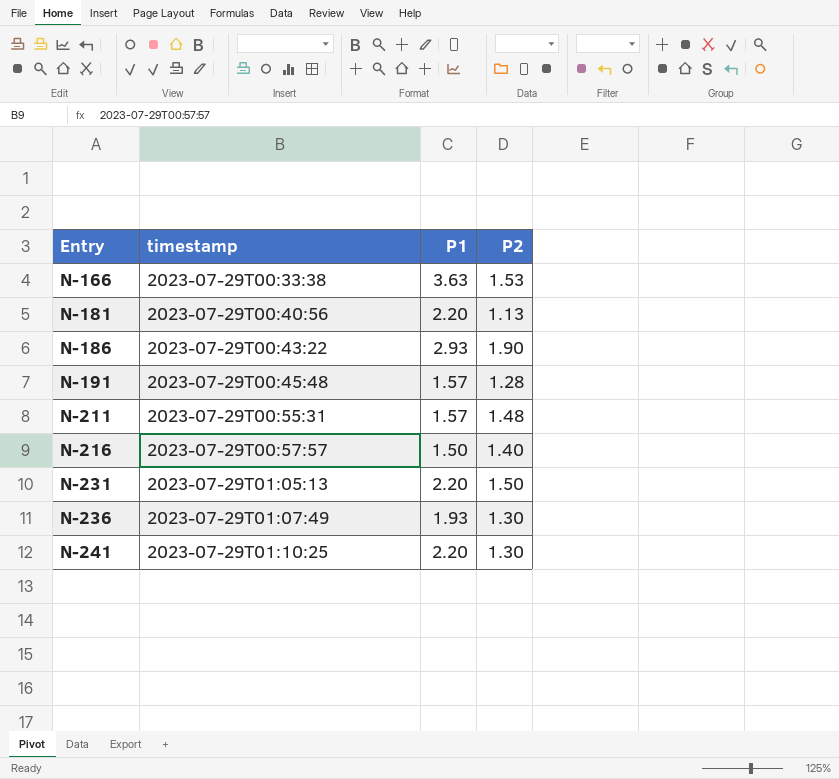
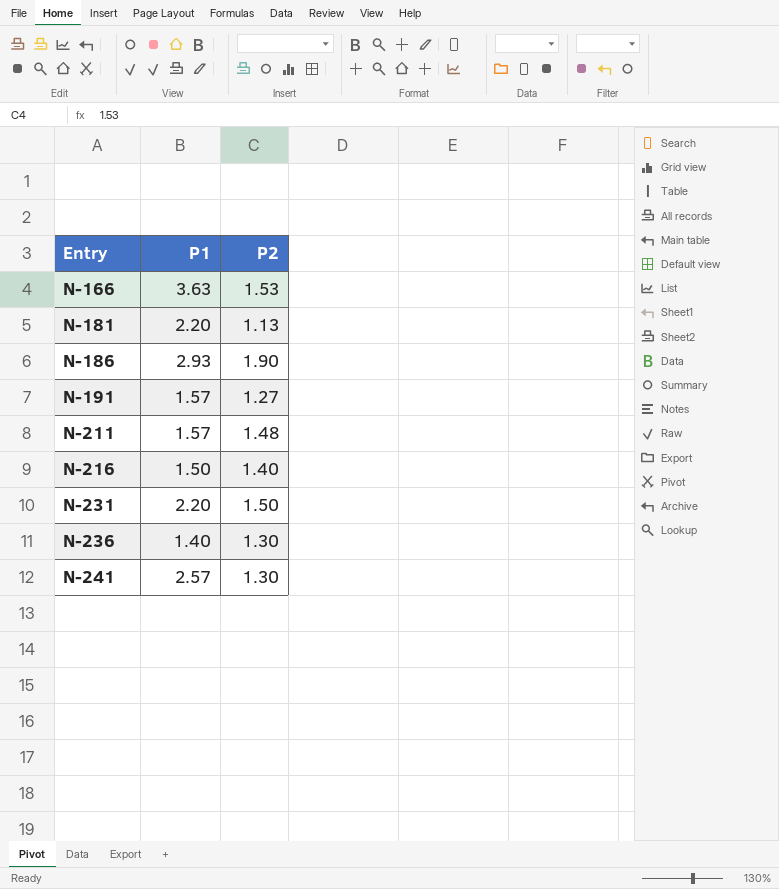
column timestamp | position: 2 -> none
N-191 | P2: 1.28 -> 1.27
N-236 | P1: 1.93 -> 1.40
N-241 | P1: 2.20 -> 2.57

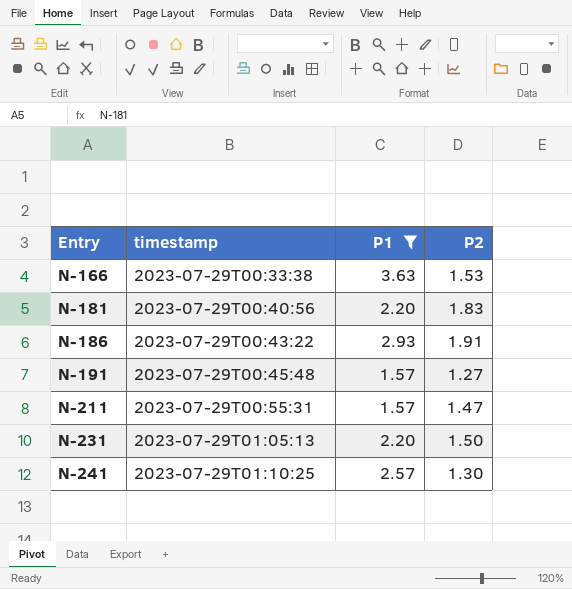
filter: none -> P1 >= 1.57
column timestamp | position: none -> 2
N-181 | P2: 1.13 -> 1.83
N-186 | P2: 1.90 -> 1.91
N-211 | P2: 1.48 -> 1.47

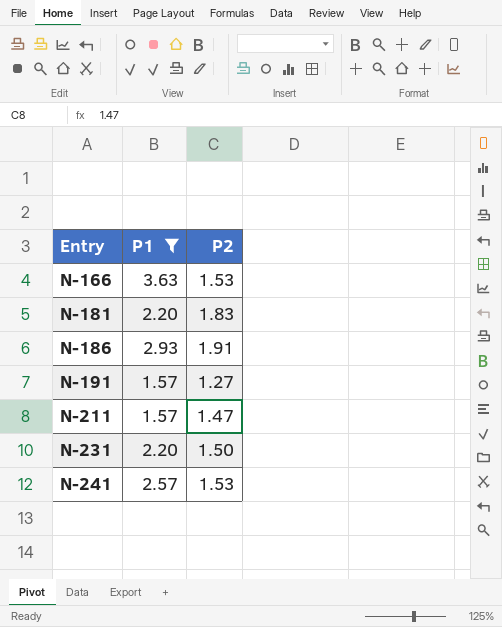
column timestamp | position: 2 -> none
N-241 | P2: 1.30 -> 1.53

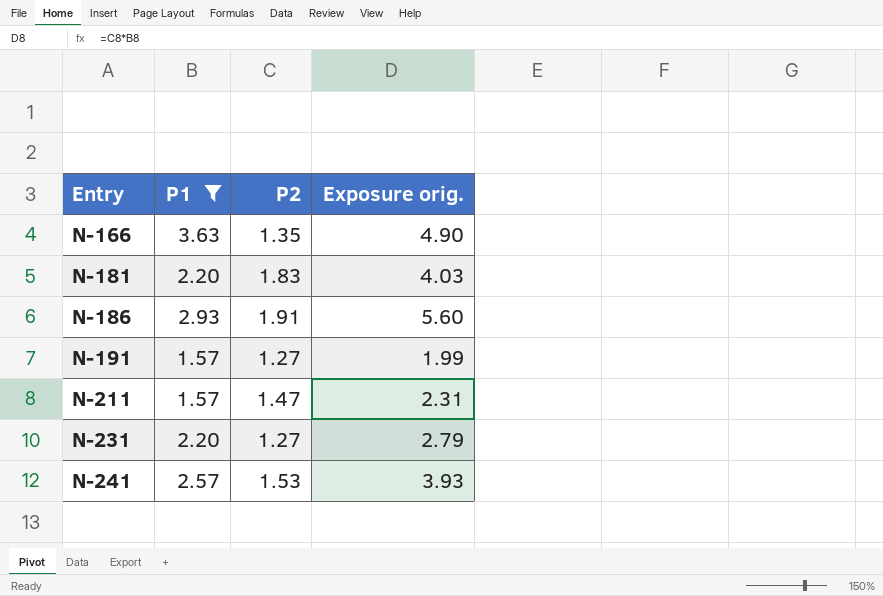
column Exposure orig. | formula: none -> [P1] * [P2]
N-166 | P2: 1.53 -> 1.35
N-231 | P2: 1.50 -> 1.27

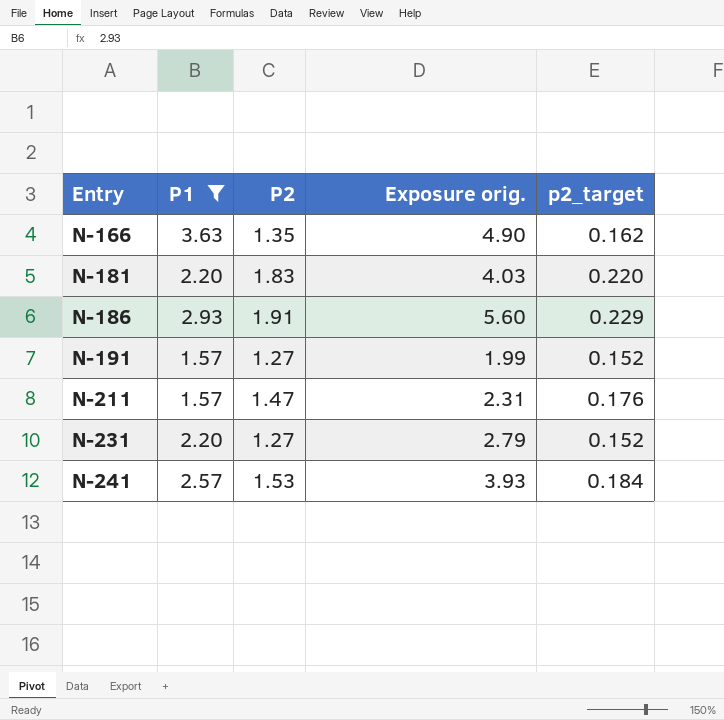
column p2_target | formula: none -> [P2] * 0.12

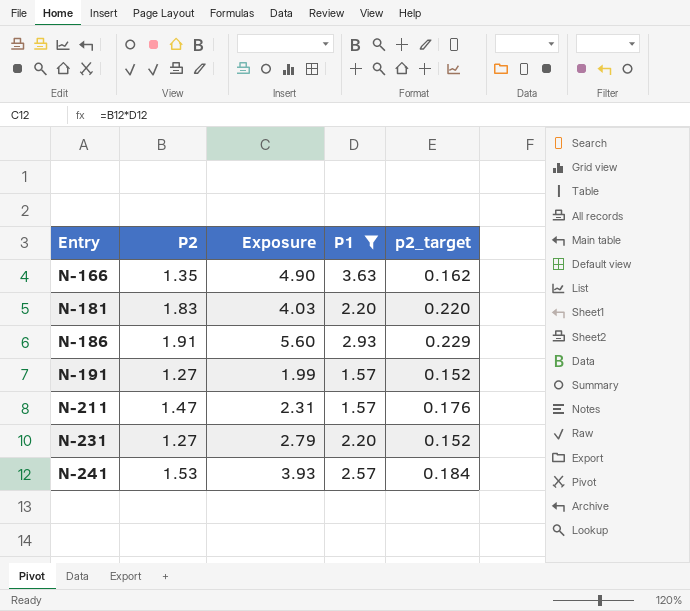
column name: Exposure orig. -> Exposure
column P1 | position: 2 -> 4

